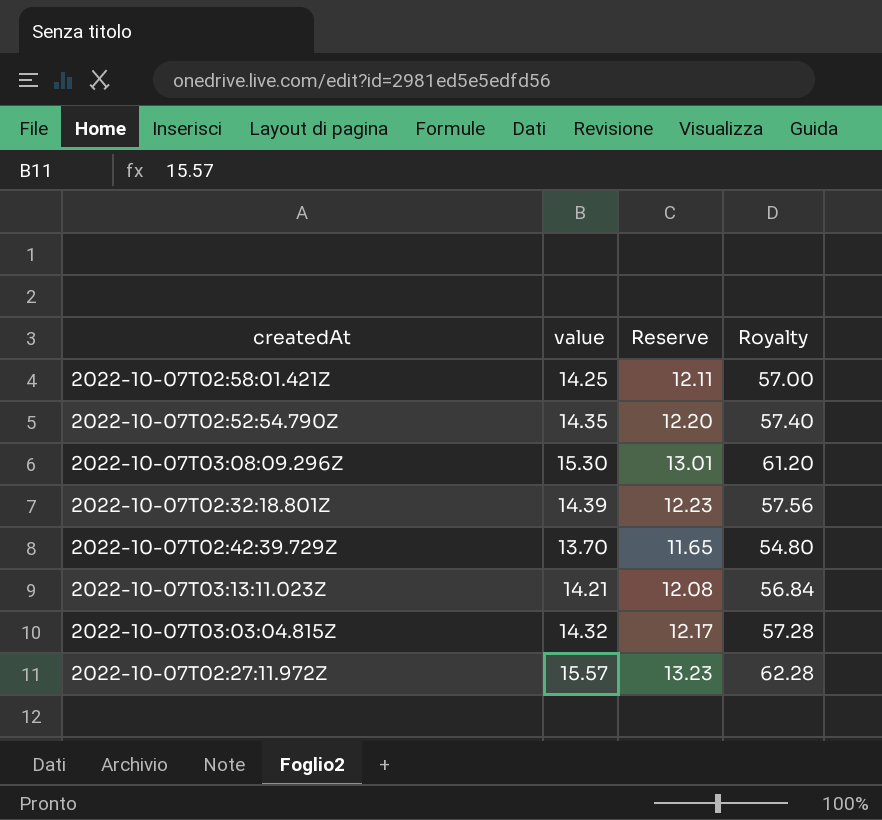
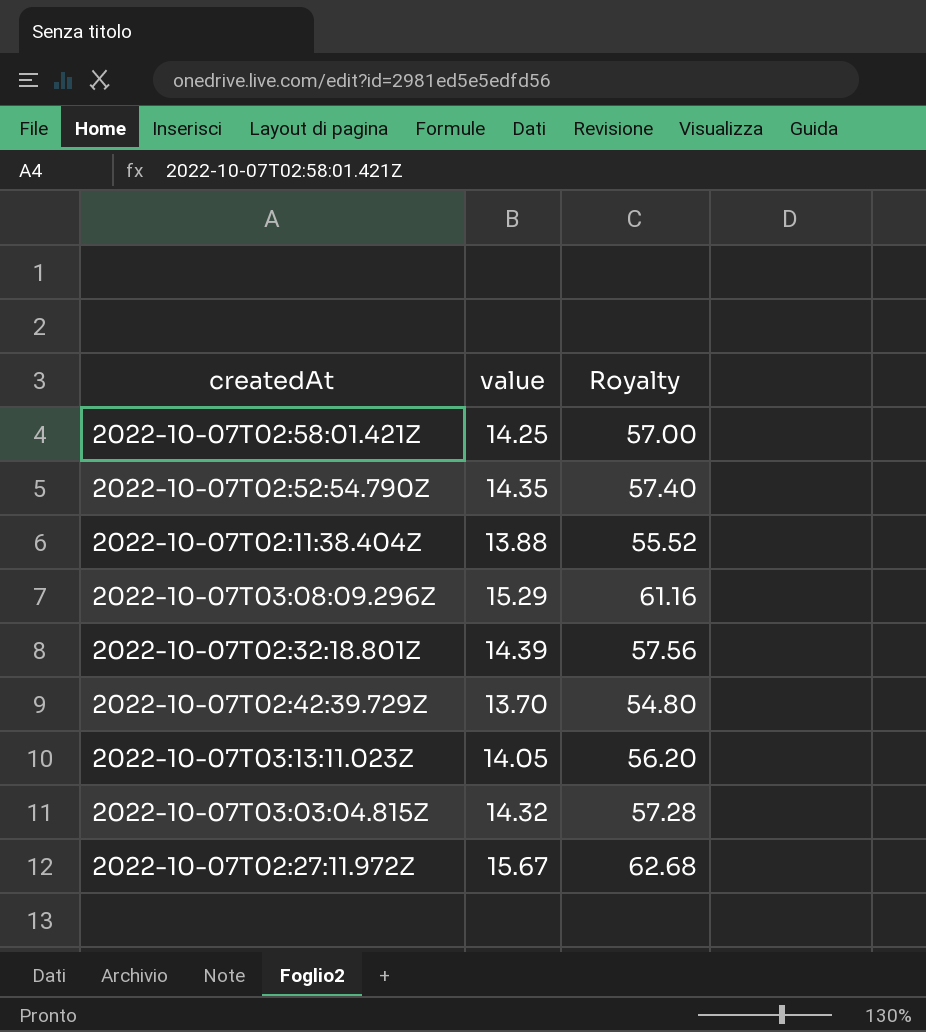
column Reserve | formula: [value] * 0.85 -> none
row 2022-10-07T02:11:38.404Z: none -> 13.88 | 55.52
2022-10-07T03:08:09.296Z | value: 15.30 -> 15.29
2022-10-07T03:08:09.296Z | Royalty: 61.20 -> 61.16
2022-10-07T03:13:11.023Z | value: 14.21 -> 14.05
2022-10-07T03:13:11.023Z | Royalty: 56.84 -> 56.20
2022-10-07T02:27:11.972Z | value: 15.57 -> 15.67
2022-10-07T02:27:11.972Z | Royalty: 62.28 -> 62.68

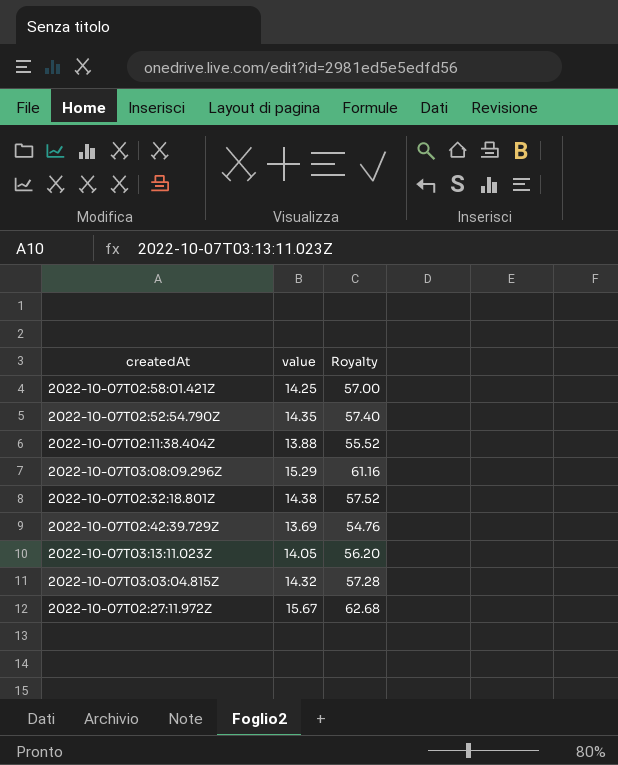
2022-10-07T02:32:18.801Z | value: 14.39 -> 14.38
2022-10-07T02:32:18.801Z | Royalty: 57.56 -> 57.52
2022-10-07T02:42:39.729Z | value: 13.70 -> 13.69
2022-10-07T02:42:39.729Z | Royalty: 54.80 -> 54.76

